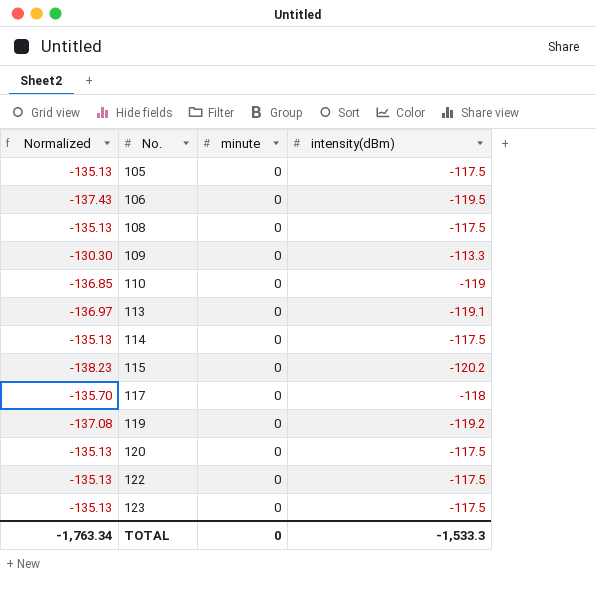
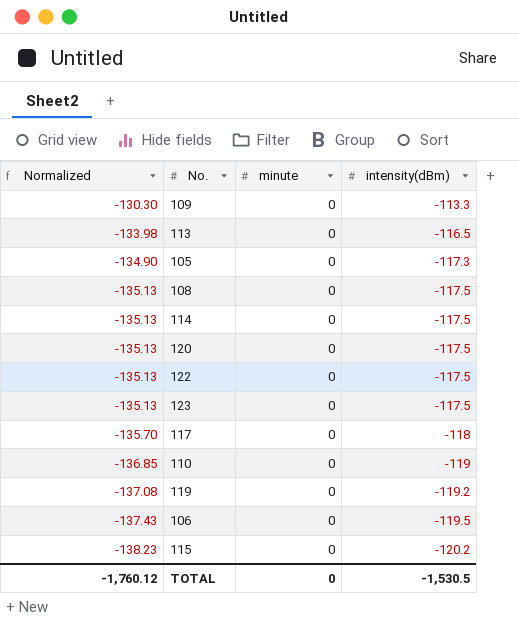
row order: No. ascending -> Normalized descending
113 | Normalized: -136.97 -> -133.98
113 | intensity(dBm): -119.1 -> -116.5
105 | Normalized: -135.13 -> -134.90
105 | intensity(dBm): -117.5 -> -117.3
TOTAL | Normalized: -1,763.34 -> -1,760.12
TOTAL | intensity(dBm): -1,533.3 -> -1,530.5

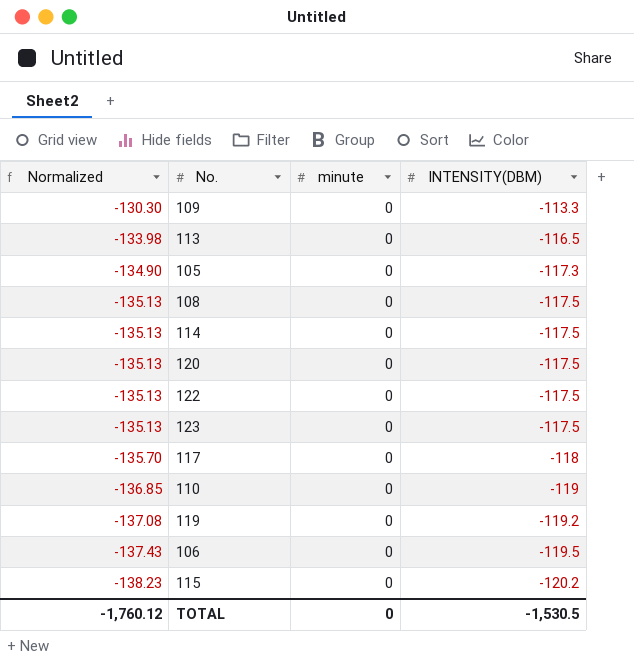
column name: intensity(dBm) -> INTENSITY(DBM)

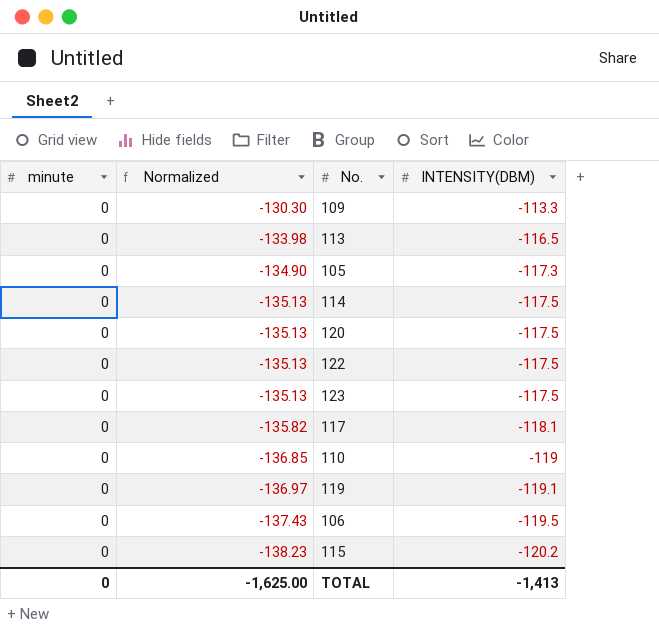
column minute | position: 3 -> 1
row 108: -135.13 | 0 | -117.5 -> none
117 | Normalized: -135.70 -> -135.82
117 | INTENSITY(DBM): -118 -> -118.1
119 | Normalized: -137.08 -> -136.97
119 | INTENSITY(DBM): -119.2 -> -119.1
TOTAL | Normalized: -1,760.12 -> -1,625.00
TOTAL | INTENSITY(DBM): -1,530.5 -> -1,413

